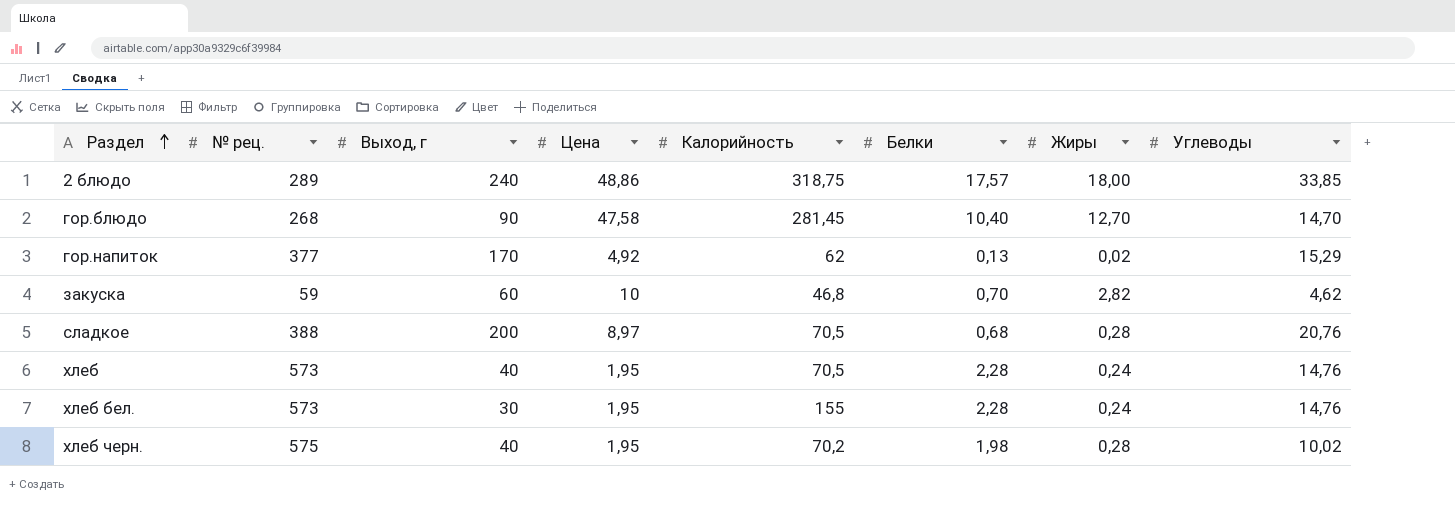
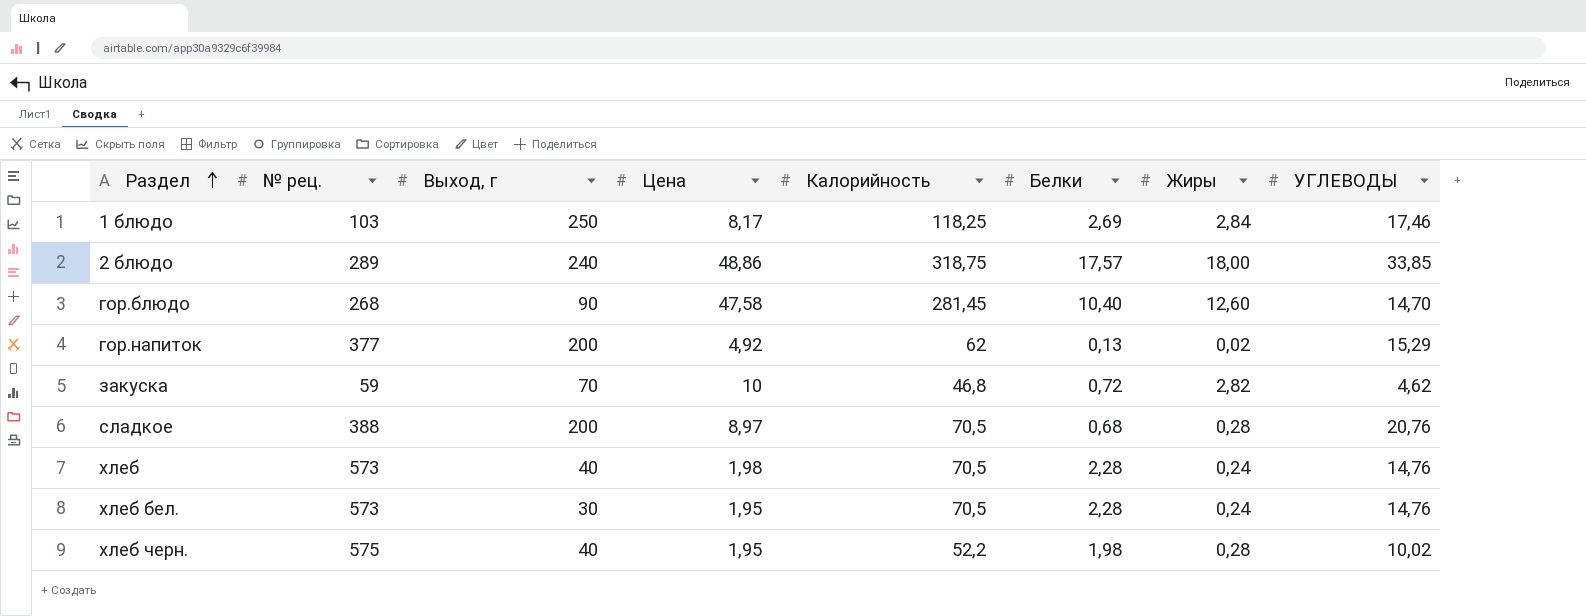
column name: Углеводы -> УГЛЕВОДЫ
row 1 блюдо: none -> 103 | 250 | 8,17 | 118,25 | 2,69 | 2,84 | 17,46
гор.блюдо | Жиры: 12,70 -> 12,60
гор.напиток | Выход, г: 170 -> 200
закуска | Выход, г: 60 -> 70
закуска | Белки: 0,70 -> 0,72
хлеб | Цена: 1,95 -> 1,98
хлеб бел. | Калорийность: 155 -> 70,5
хлеб черн. | Калорийность: 70,2 -> 52,2

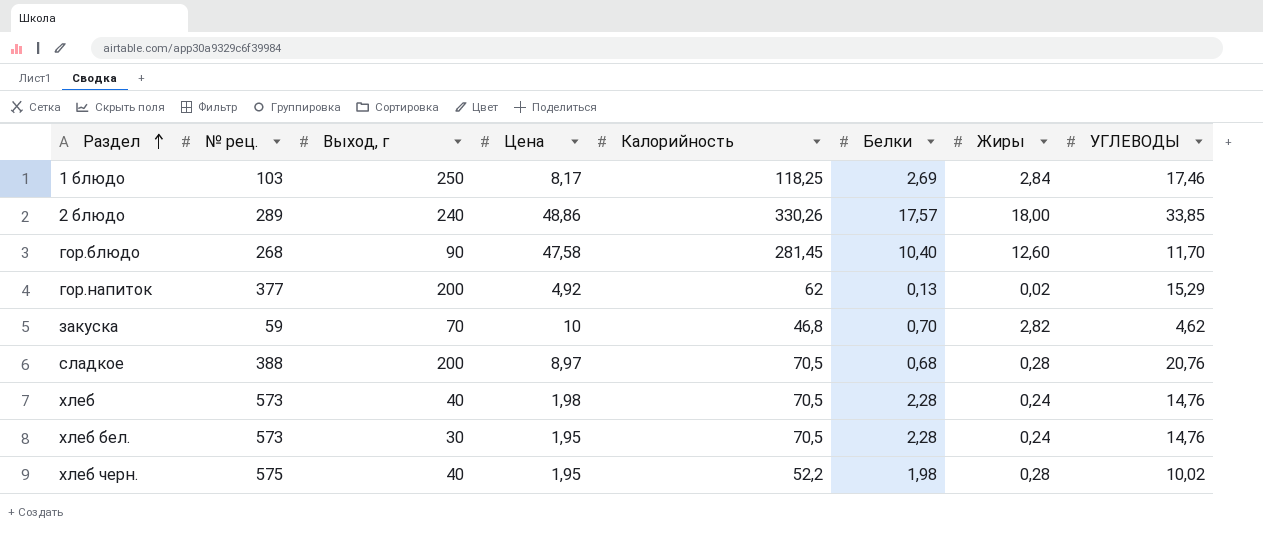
2 блюдо | Калорийность: 318,75 -> 330,26
гор.блюдо | УГЛЕВОДЫ: 14,70 -> 11,70
закуска | Белки: 0,72 -> 0,70

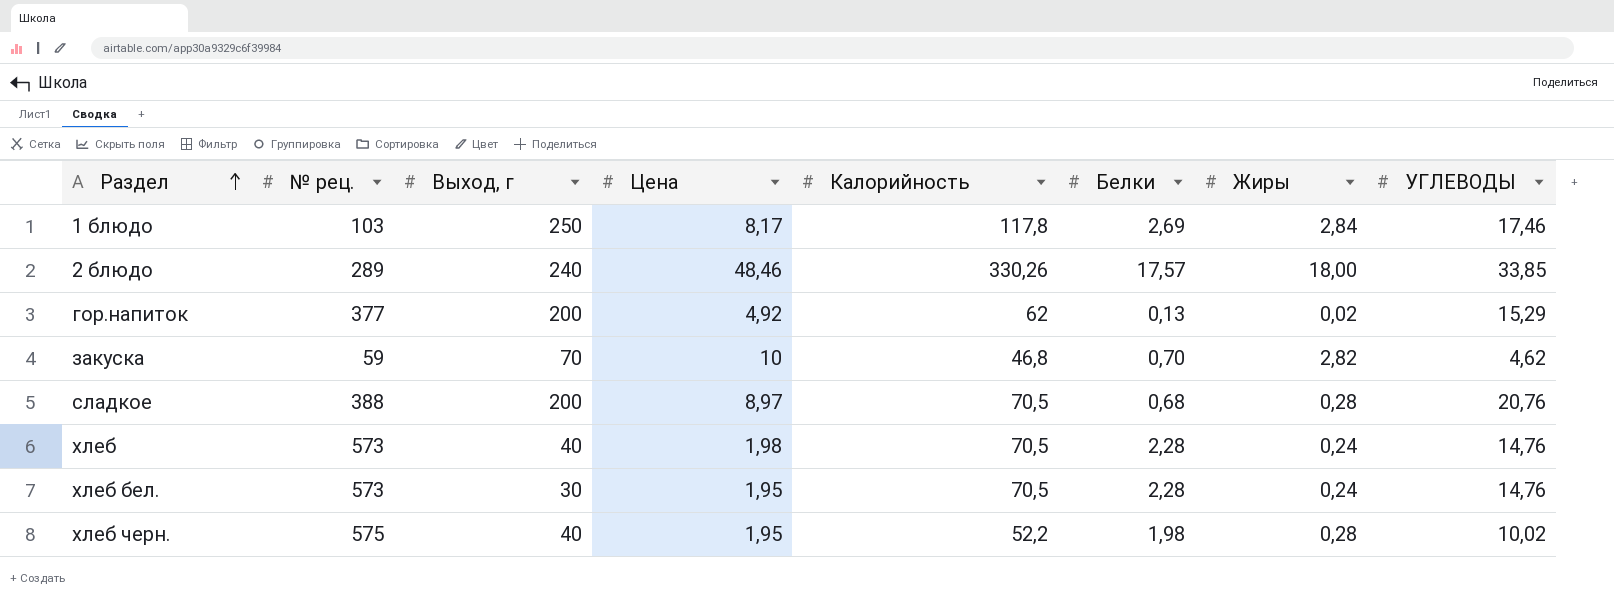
row гор.блюдо: 268 | 90 | 47,58 | 281,45 | 10,40 | 12,60 | 11,70 -> none
1 блюдо | Калорийность: 118,25 -> 117,8
2 блюдо | Цена: 48,86 -> 48,46

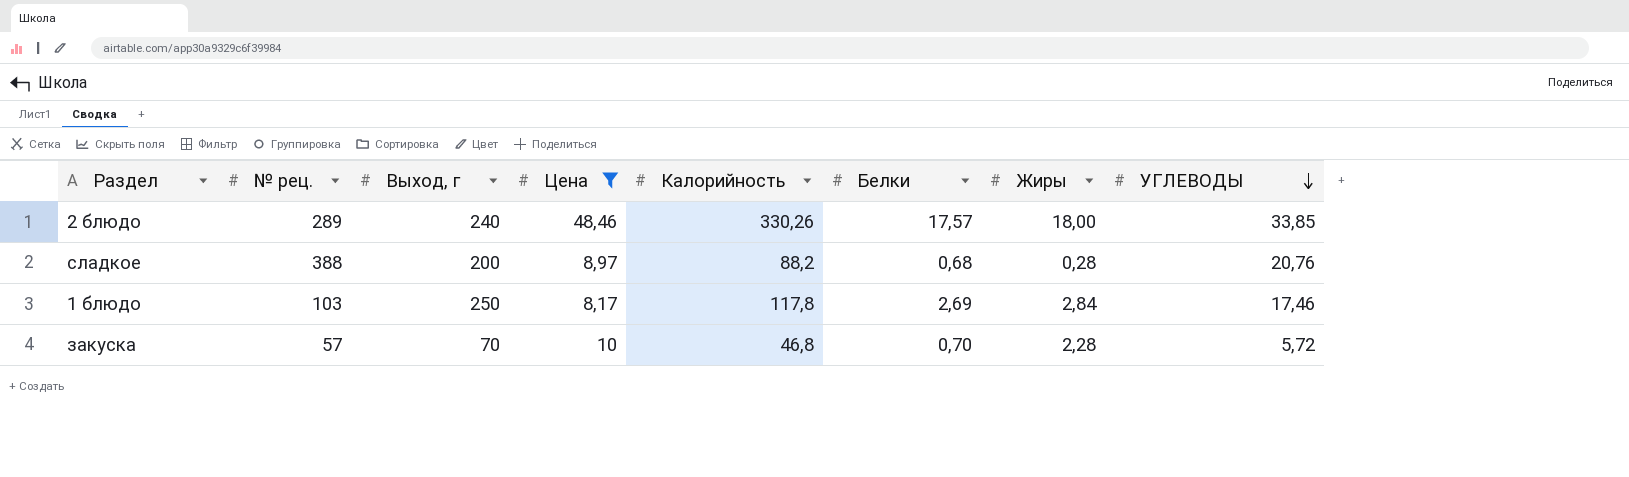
filter: none -> Цена >= 8,17
row order: Раздел ascending -> УГЛЕВОДЫ descending
сладкое | Калорийность: 70,5 -> 88,2
закуска | № рец.: 59 -> 57
закуска | Жиры: 2,82 -> 2,28
закуска | УГЛЕВОДЫ: 4,62 -> 5,72

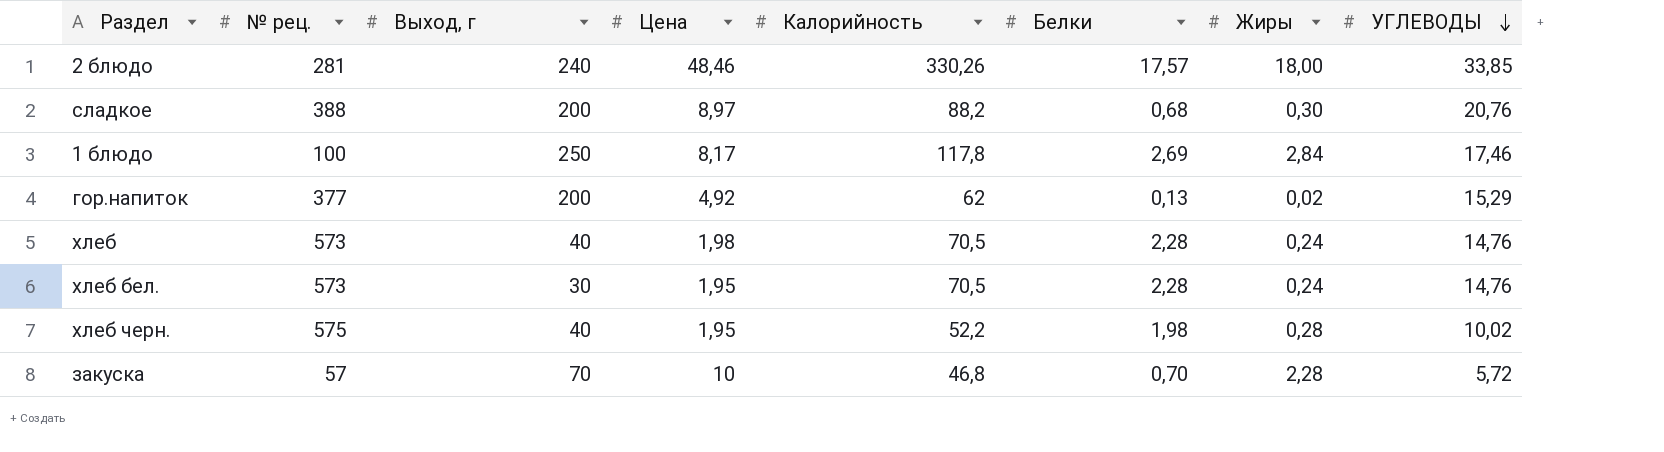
filter: Цена >= 8,17 -> none
2 блюдо | № рец.: 289 -> 281
сладкое | Жиры: 0,28 -> 0,30
1 блюдо | № рец.: 103 -> 100

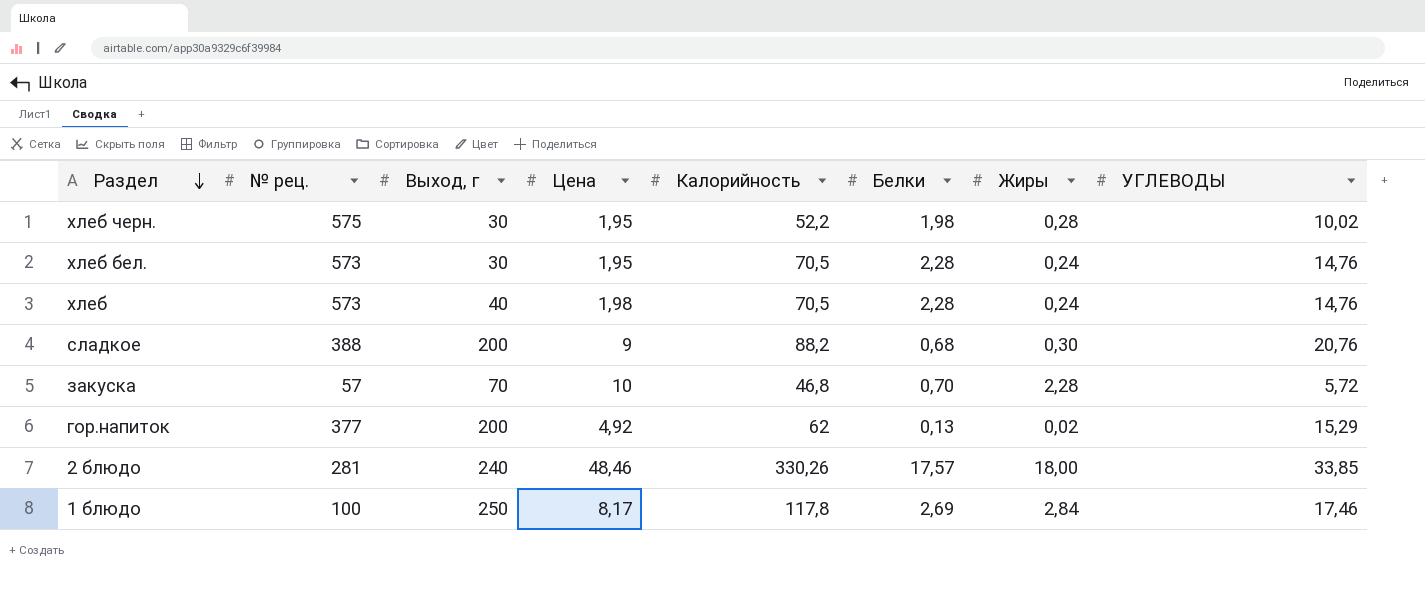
row order: УГЛЕВОДЫ descending -> Раздел descending
хлеб черн. | Выход, г: 40 -> 30
сладкое | Цена: 8,97 -> 9

